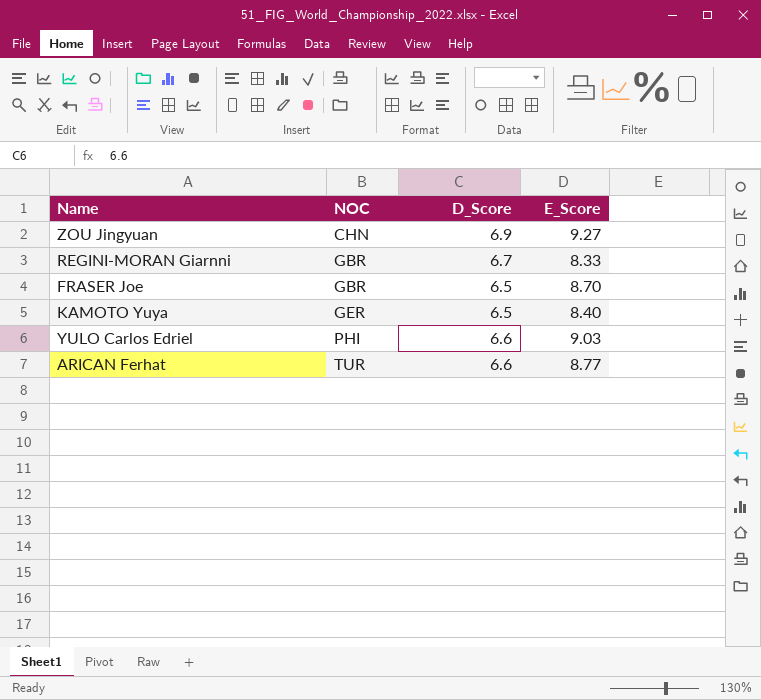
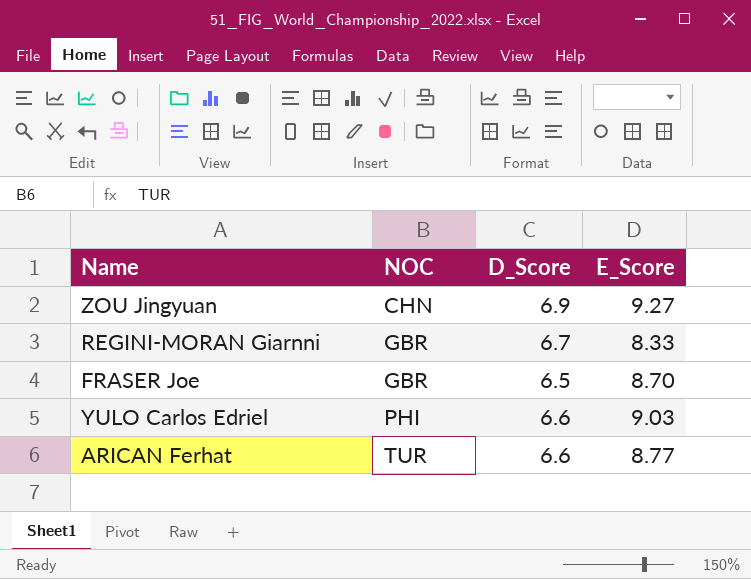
row KAMOTO Yuya: GER | 6.5 | 8.40 -> none

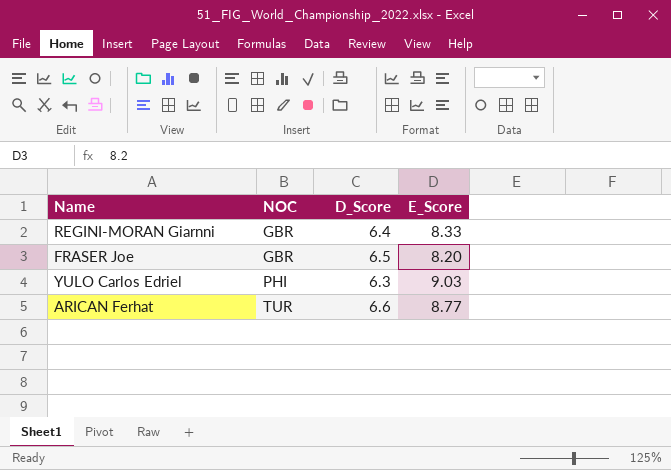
row ZOU Jingyuan: CHN | 6.9 | 9.27 -> none
REGINI-MORAN Giarnni | D_Score: 6.7 -> 6.4
FRASER Joe | E_Score: 8.70 -> 8.20
YULO Carlos Edriel | D_Score: 6.6 -> 6.3

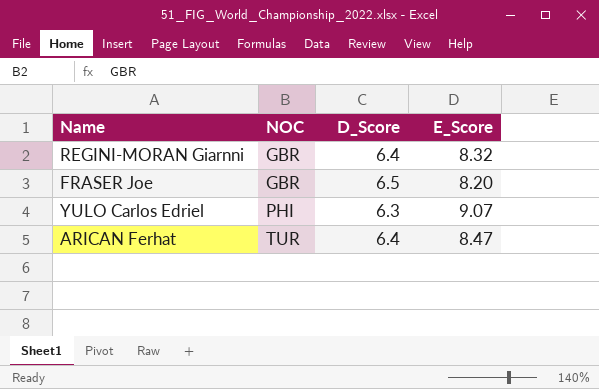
REGINI-MORAN Giarnni | E_Score: 8.33 -> 8.32
YULO Carlos Edriel | E_Score: 9.03 -> 9.07
ARICAN Ferhat | D_Score: 6.6 -> 6.4
ARICAN Ferhat | E_Score: 8.77 -> 8.47

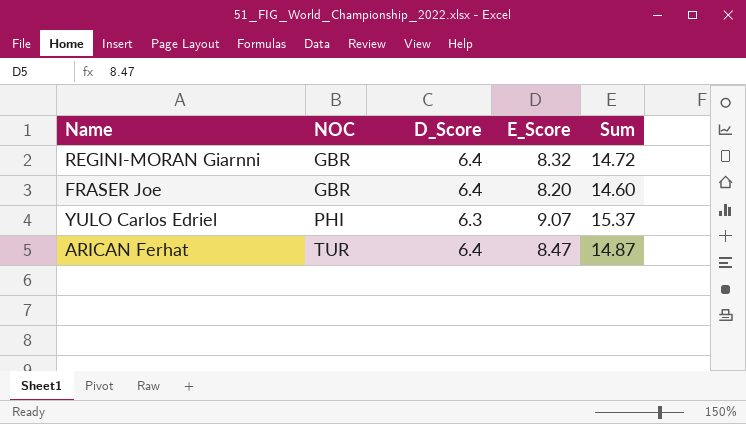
column Sum | formula: none -> [D_Score] + [E_Score]
FRASER Joe | D_Score: 6.5 -> 6.4

